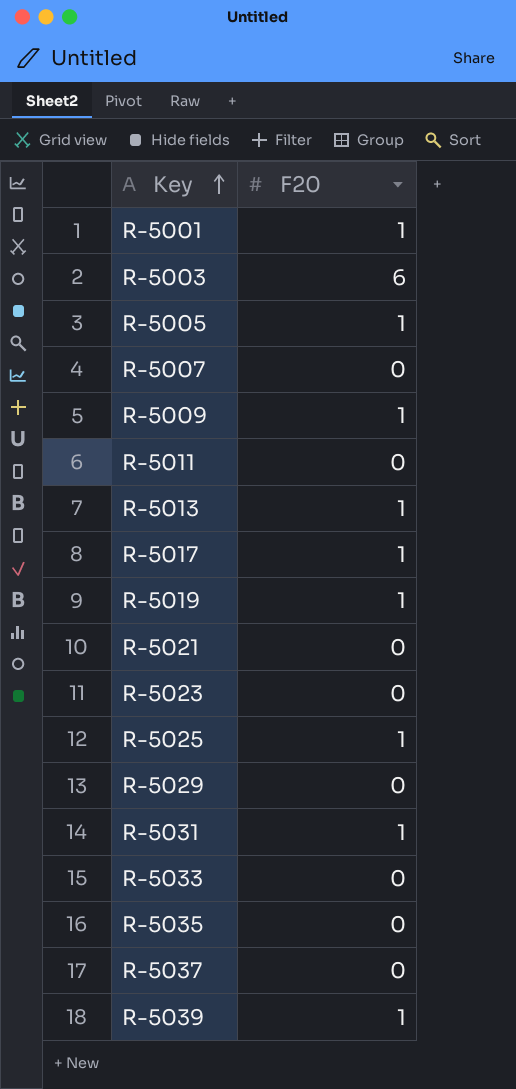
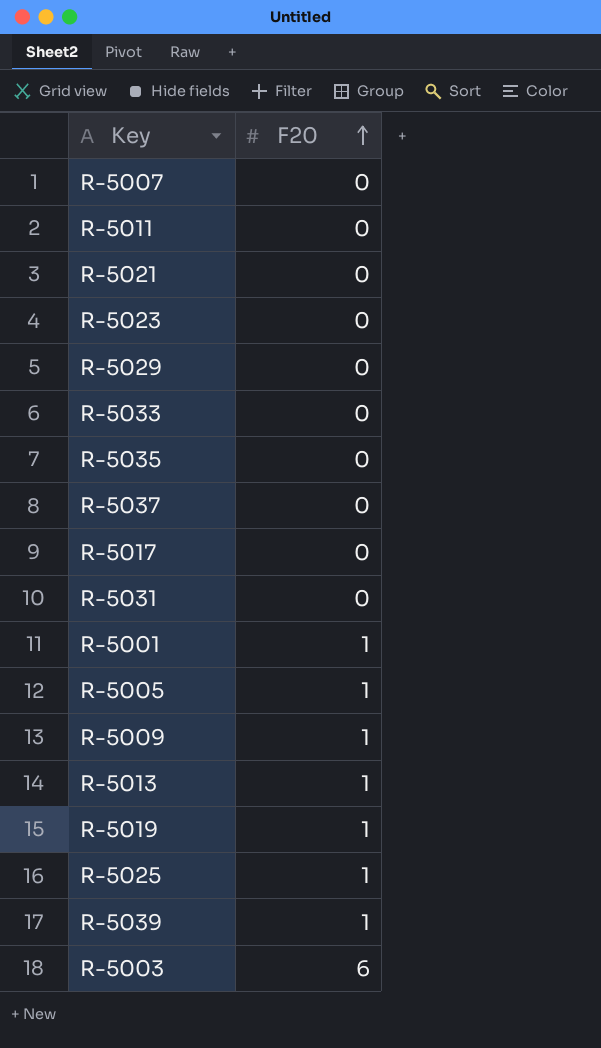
row order: Key ascending -> F20 ascending
R-5017 | F20: 1 -> 0
R-5031 | F20: 1 -> 0

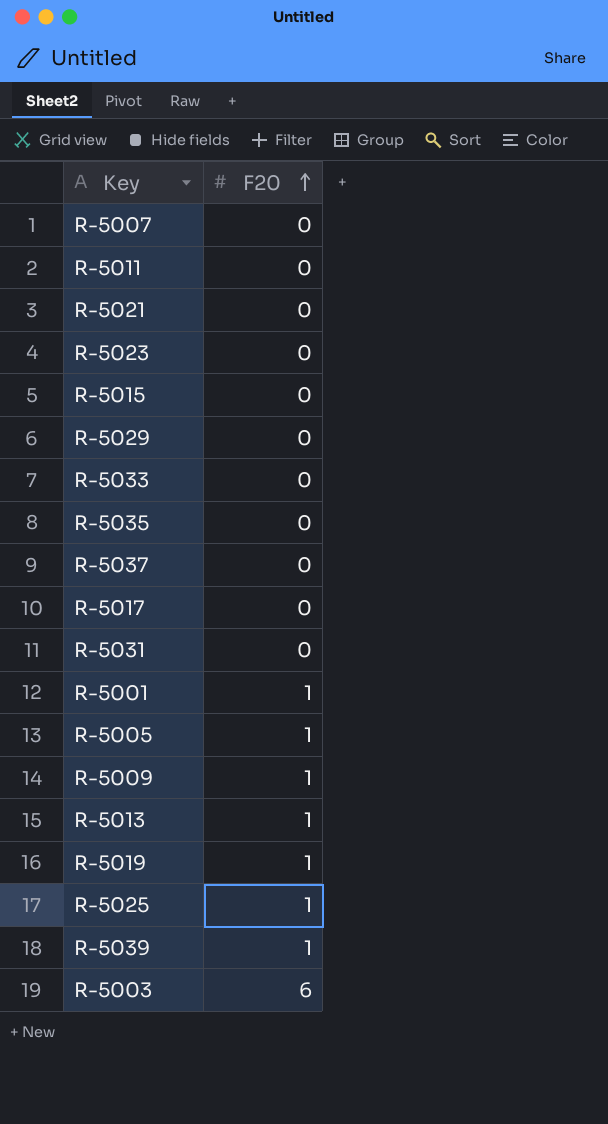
row R-5015: none -> 0

